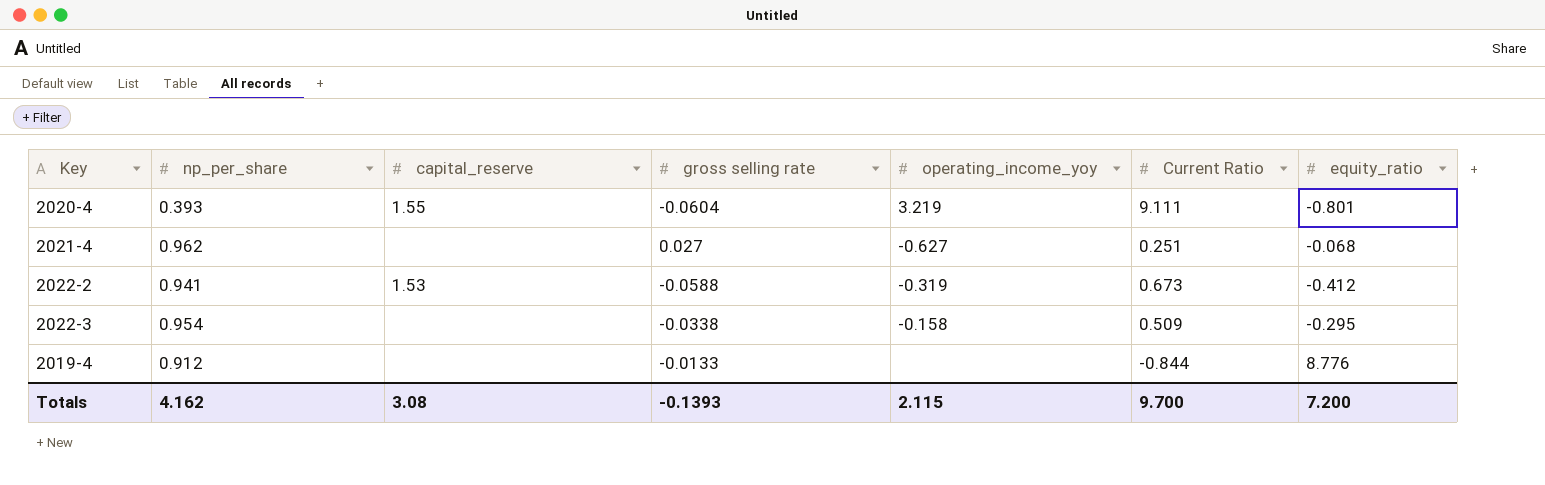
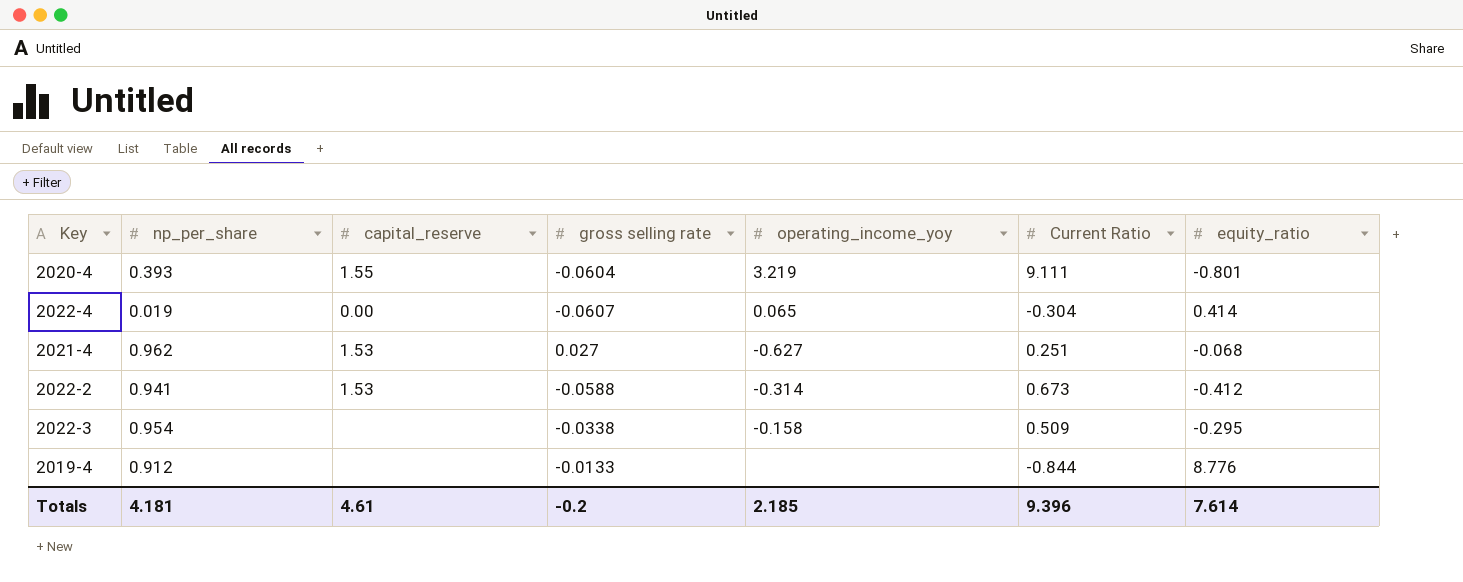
row 2022-4: none -> 0.019 | 0.00 | -0.0607 | 0.065 | -0.304 | 0.414
2021-4 | capital_reserve: none -> 1.53
2022-2 | operating_income_yoy: -0.319 -> -0.314
Totals | np_per_share: 4.162 -> 4.181
Totals | capital_reserve: 3.08 -> 4.61
Totals | gross selling rate: -0.1393 -> -0.2
Totals | operating_income_yoy: 2.115 -> 2.185
Totals | Current Ratio: 9.700 -> 9.396
Totals | equity_ratio: 7.200 -> 7.614

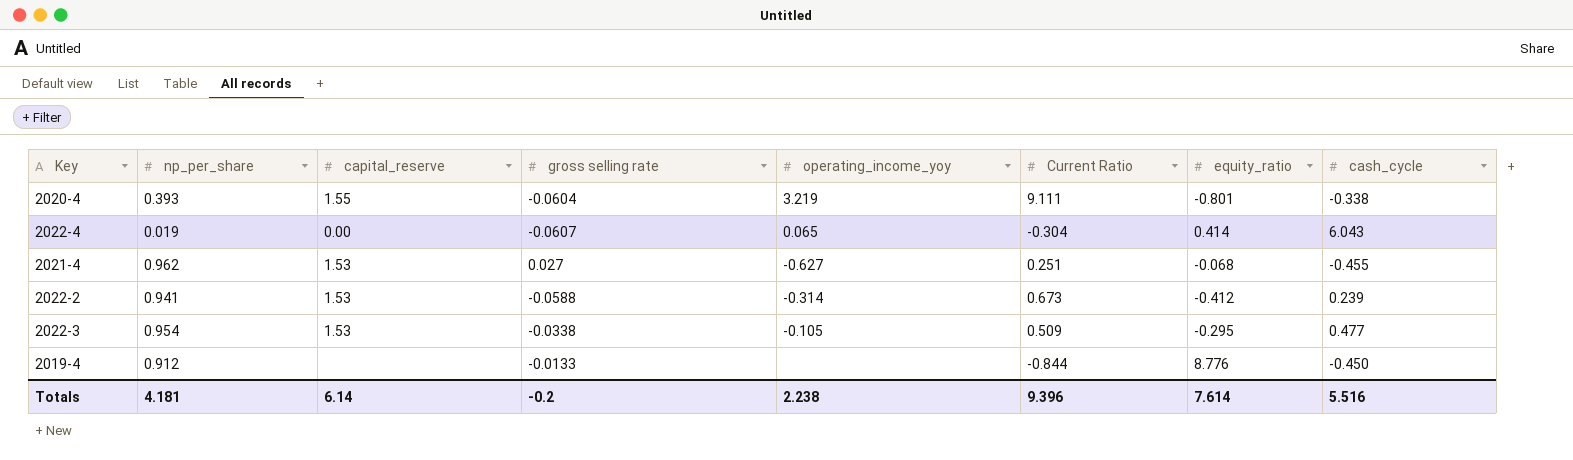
column cash_cycle | position: none -> 8
2022-3 | capital_reserve: none -> 1.53
2022-3 | operating_income_yoy: -0.158 -> -0.105
Totals | capital_reserve: 4.61 -> 6.14
Totals | operating_income_yoy: 2.185 -> 2.238

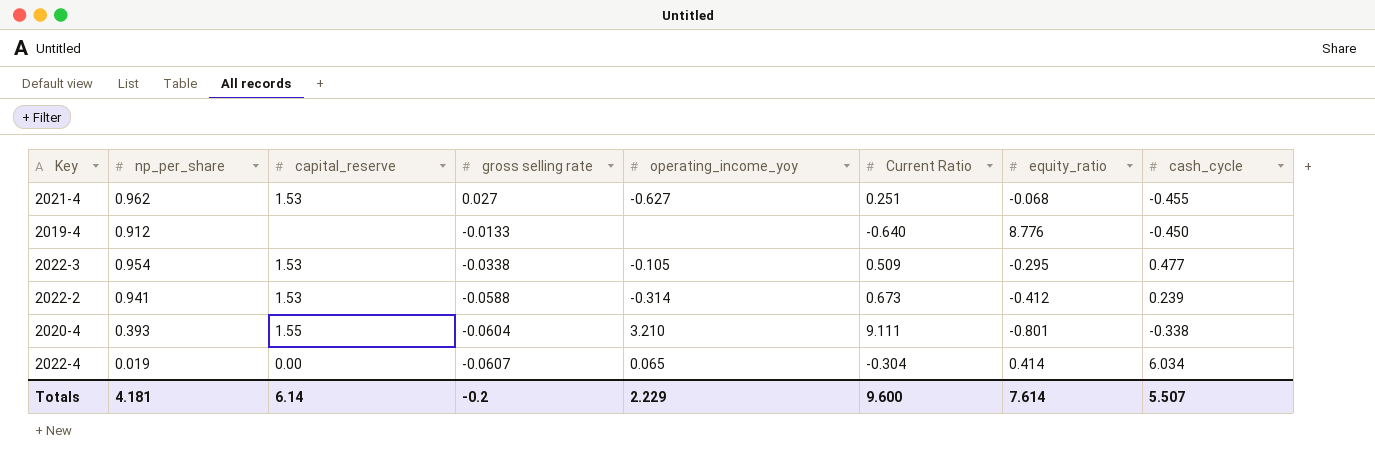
row order: none -> gross selling rate descending
2019-4 | Current Ratio: -0.844 -> -0.640
2020-4 | operating_income_yoy: 3.219 -> 3.210
2022-4 | cash_cycle: 6.043 -> 6.034
Totals | operating_income_yoy: 2.238 -> 2.229
Totals | Current Ratio: 9.396 -> 9.600
Totals | cash_cycle: 5.516 -> 5.507

